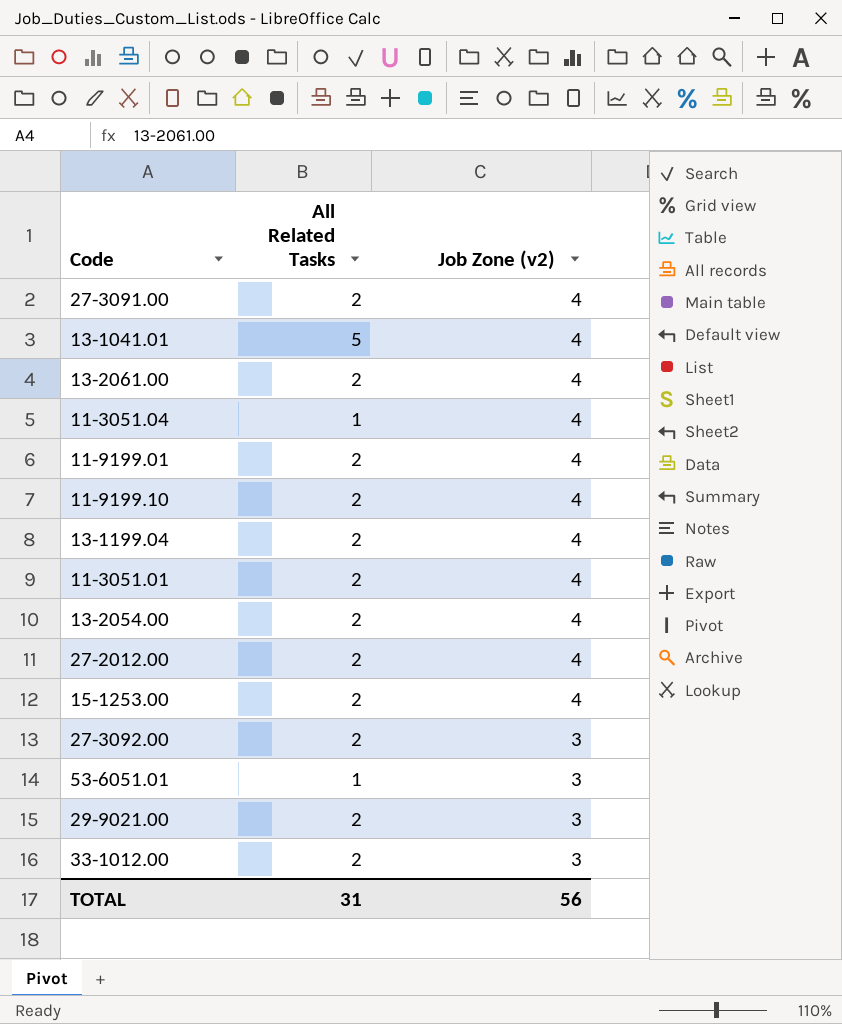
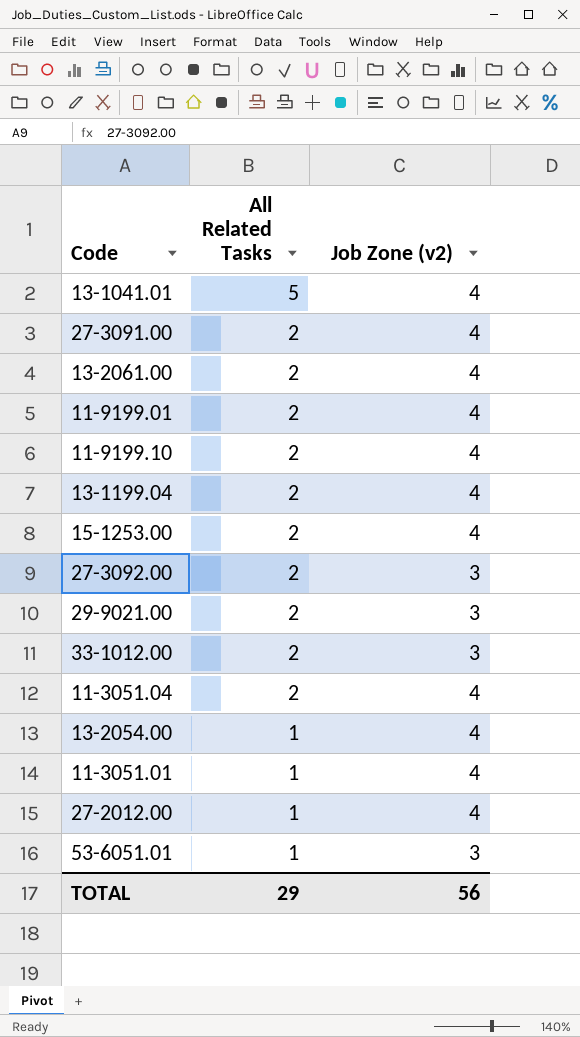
row order: Job Zone (v2) descending -> All Related Tasks descending
11-3051.04 | All Related Tasks: 1 -> 2
13-2054.00 | All Related Tasks: 2 -> 1
11-3051.01 | All Related Tasks: 2 -> 1
27-2012.00 | All Related Tasks: 2 -> 1
TOTAL | All Related Tasks: 31 -> 29

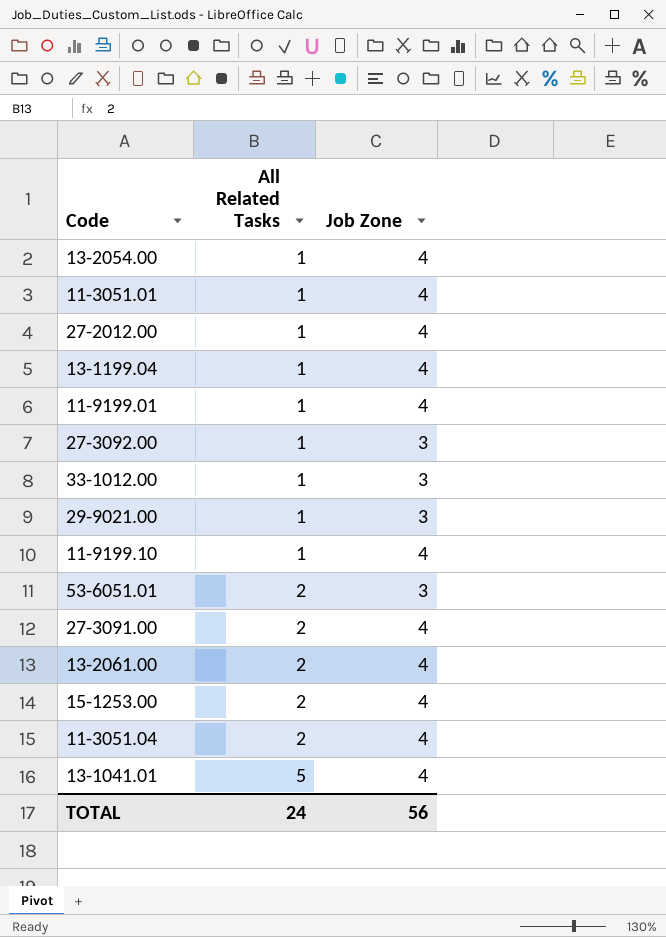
row order: All Related Tasks descending -> All Related Tasks ascending
column name: Job Zone (v2) -> Job Zone
13-1199.04 | All Related Tasks: 2 -> 1
11-9199.01 | All Related Tasks: 2 -> 1
27-3092.00 | All Related Tasks: 2 -> 1
33-1012.00 | All Related Tasks: 2 -> 1
29-9021.00 | All Related Tasks: 2 -> 1
11-9199.10 | All Related Tasks: 2 -> 1
53-6051.01 | All Related Tasks: 1 -> 2
TOTAL | All Related Tasks: 29 -> 24

